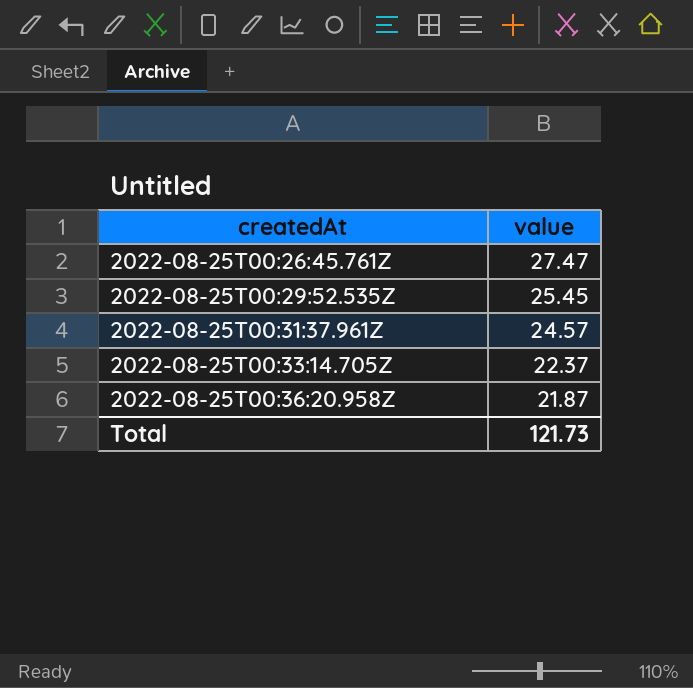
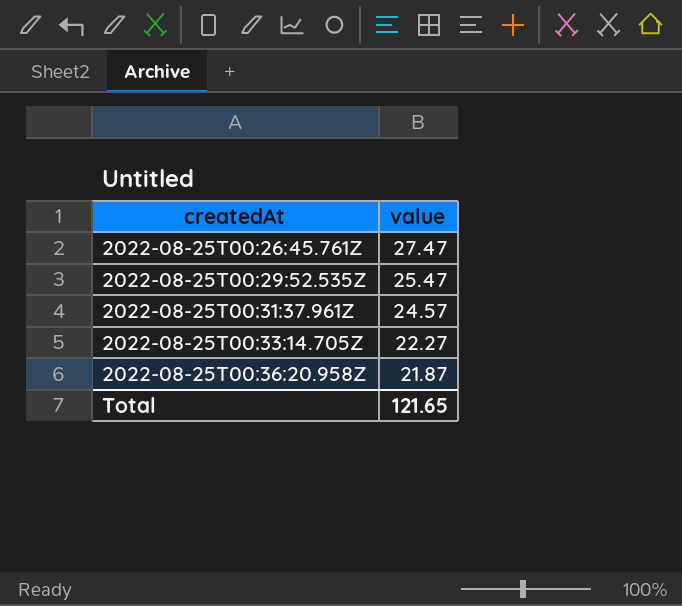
2022-08-25T00:29:52.535Z | value: 25.45 -> 25.47
2022-08-25T00:33:14.705Z | value: 22.37 -> 22.27
Total | value: 121.73 -> 121.65

